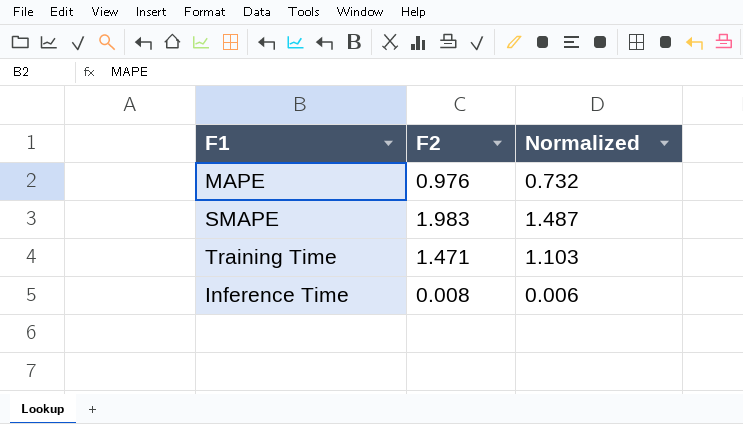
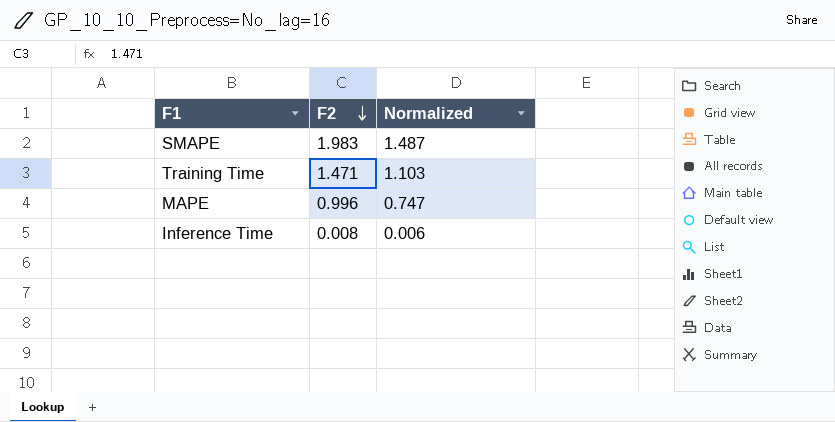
row order: none -> F2 descending
MAPE | F2: 0.976 -> 0.996
MAPE | Normalized: 0.732 -> 0.747

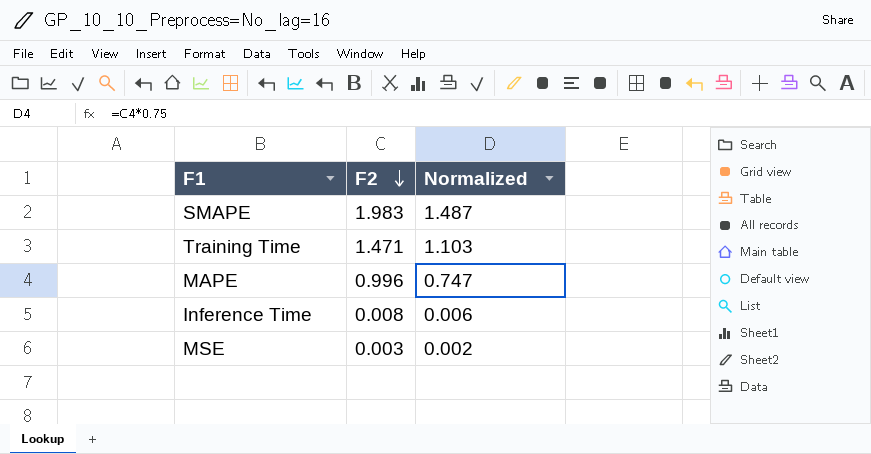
row MSE: none -> 0.003 | 0.002

